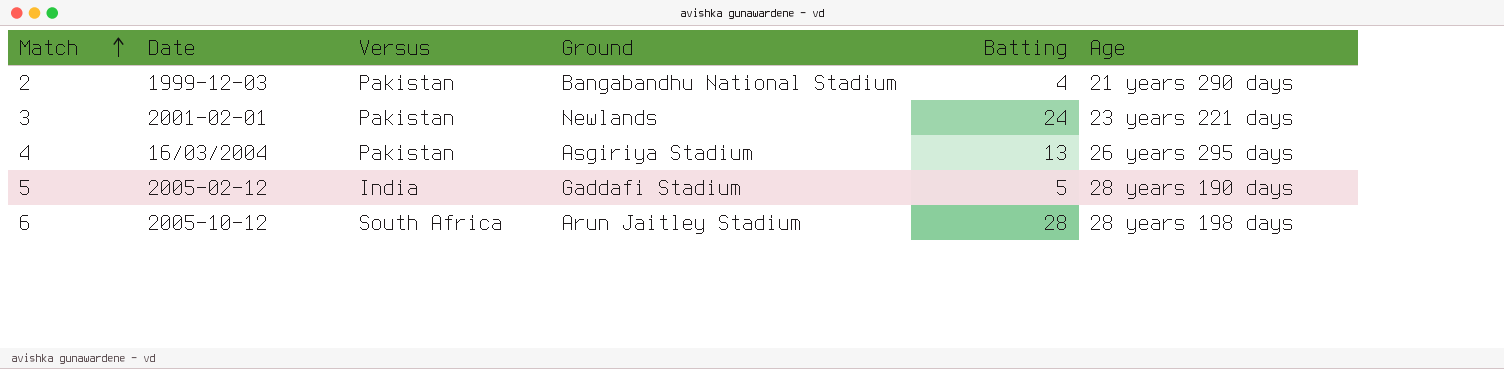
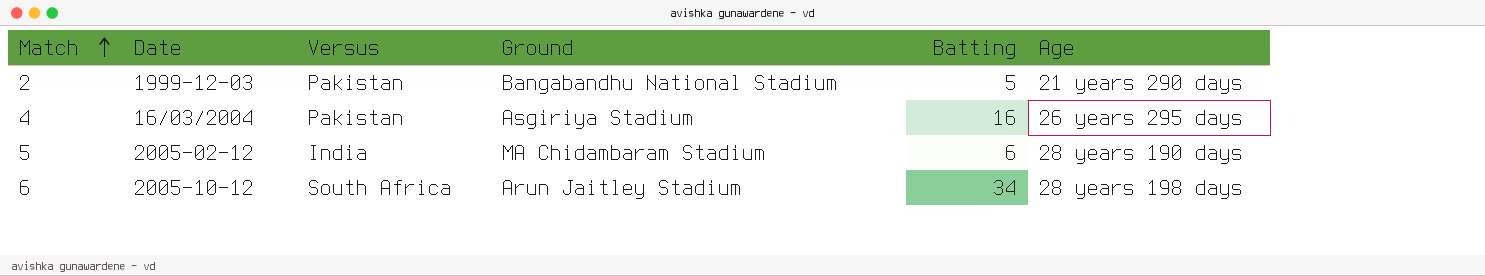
row 3: 2001-02-01 | Pakistan | Newlands | 24 | 23 years 221 days -> none
2 | Batting: 4 -> 5
4 | Batting: 13 -> 16
5 | Ground: Gaddafi Stadium -> MA Chidambaram Stadium
5 | Batting: 5 -> 6
6 | Batting: 28 -> 34

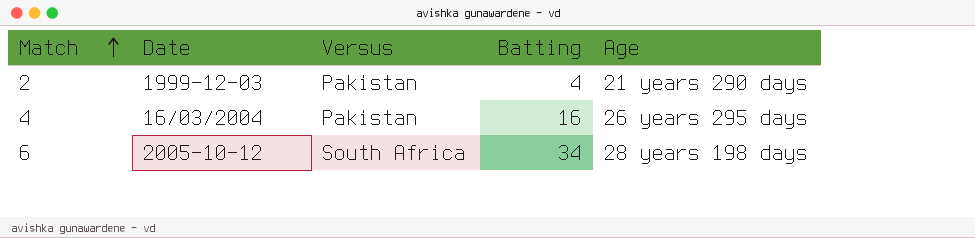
column Ground | position: 4 -> none
row 5: 2005-02-12 | India | MA Chidambaram Stadium | 6 | 28 years 190 days -> none
2 | Batting: 5 -> 4

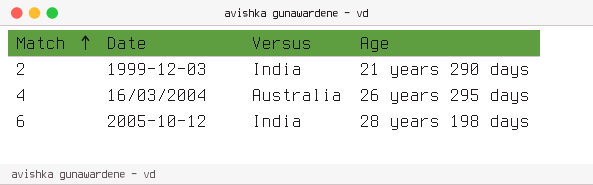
column Batting | position: 4 -> none
2 | Versus: Pakistan -> India
4 | Versus: Pakistan -> Australia
6 | Versus: South Africa -> India

